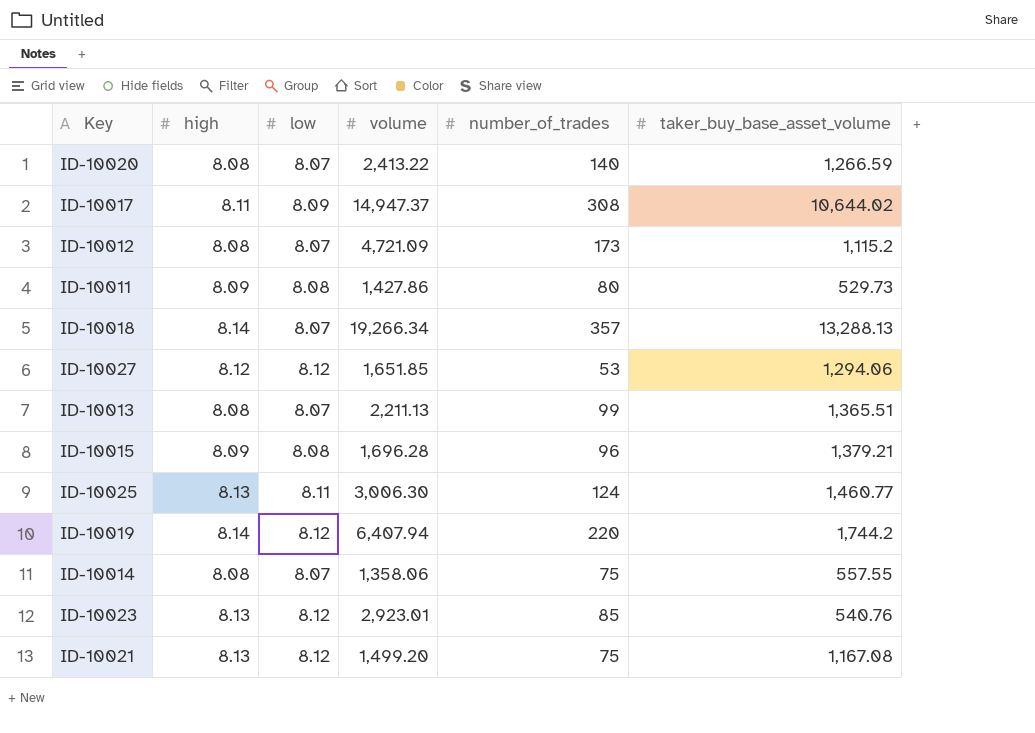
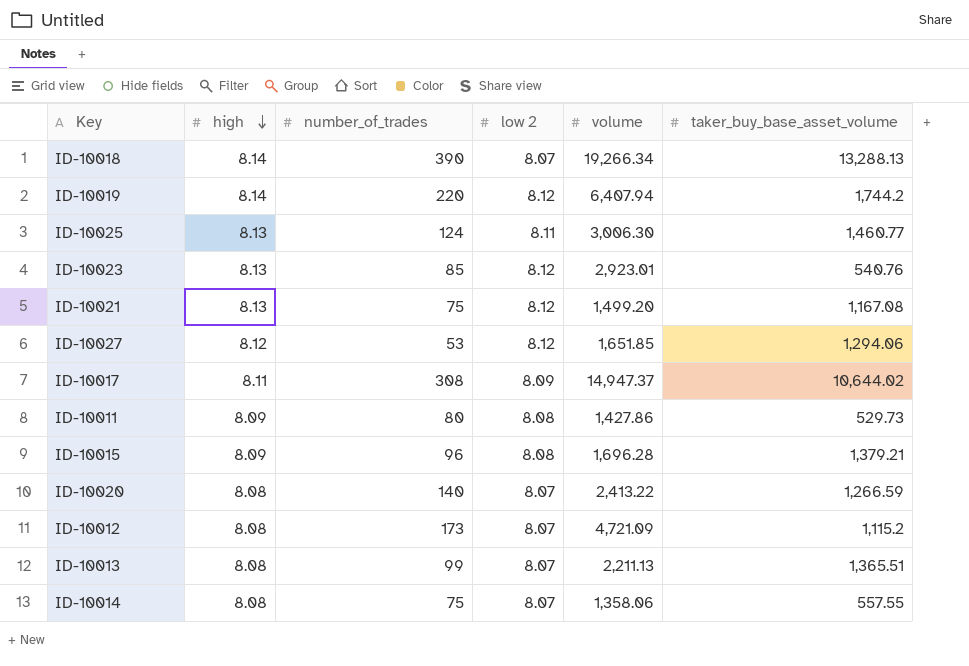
row order: none -> high descending
column number_of_trades | position: 5 -> 3
column name: low -> low 2
ID-10018 | number_of_trades: 357 -> 390

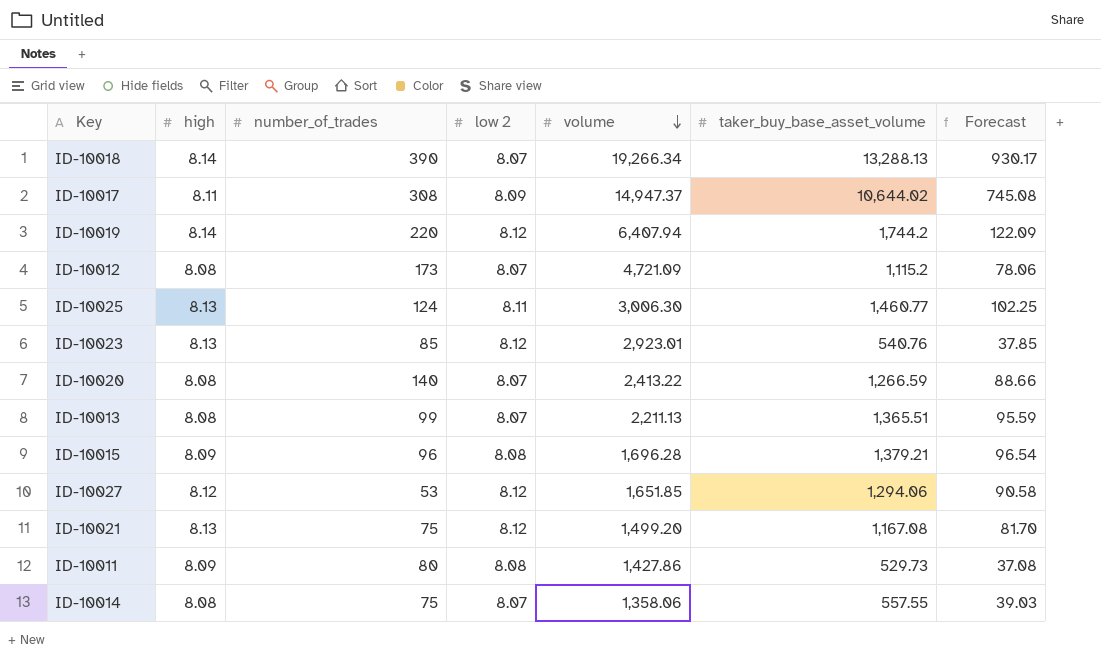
row order: high descending -> volume descending
column Forecast | formula: none -> [taker_buy_base_asset_volume] * 0.07

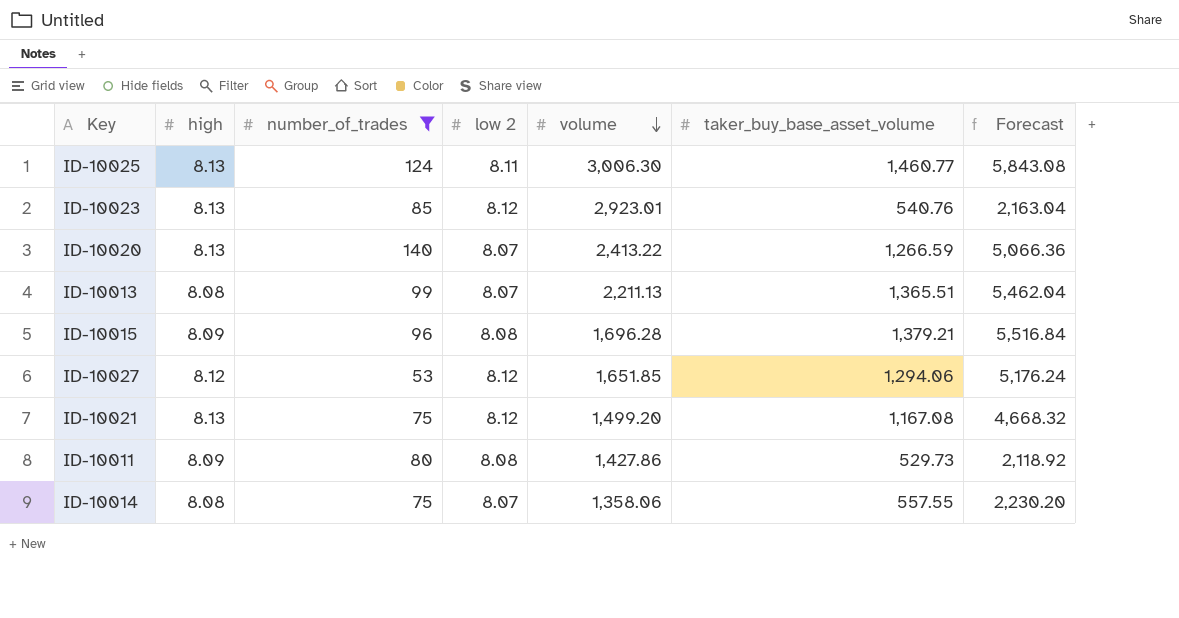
filter: none -> number_of_trades <= 140
column Forecast | formula: [taker_buy_base_asset_volume] * 0.07 -> [taker_buy_base_asset_volume] * 4
ID-10020 | high: 8.08 -> 8.13

